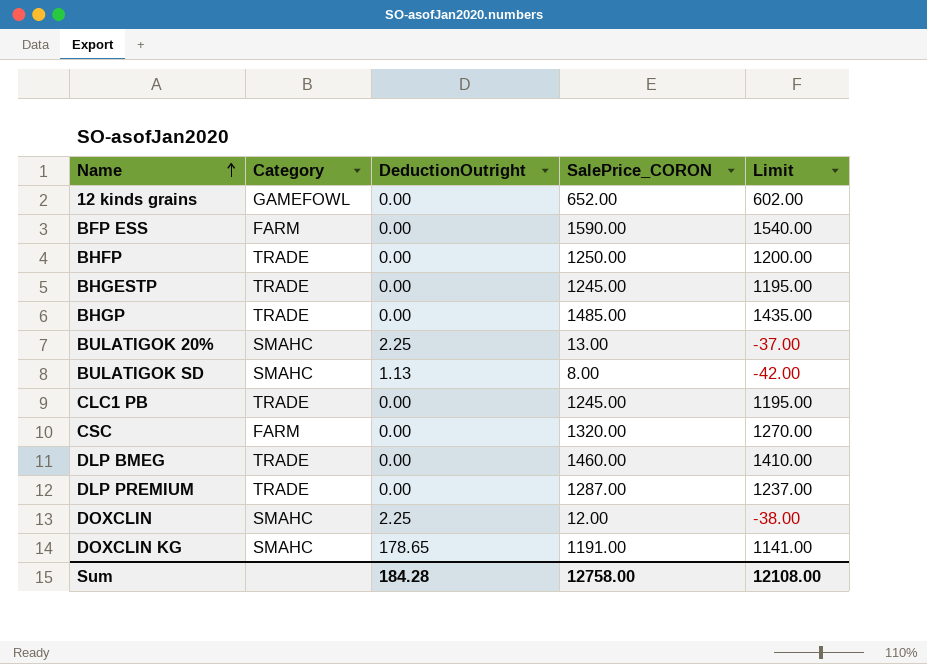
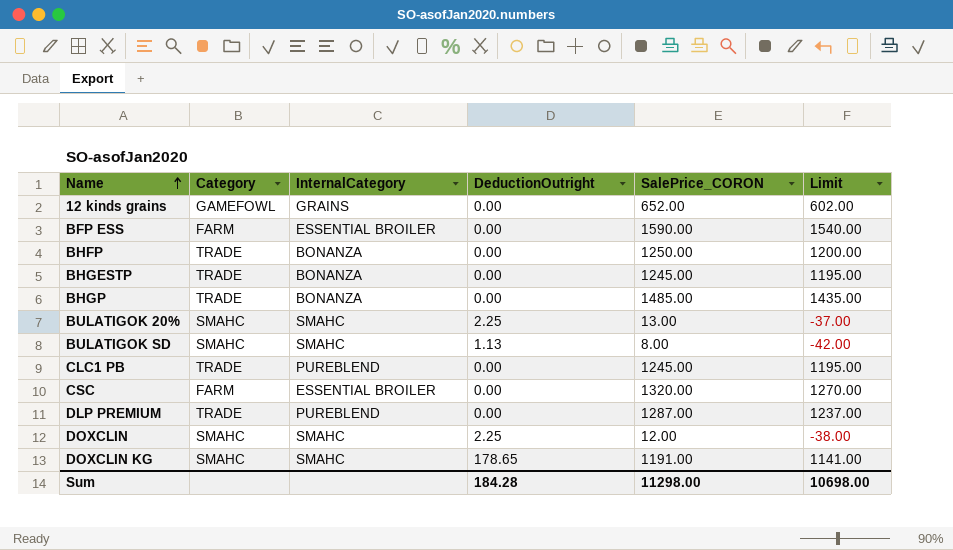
column InternalCategory | position: none -> 3
row DLP BMEG: TRADE | 0.00 | 1460.00 | 1410.00 -> none
Sum | SalePrice_CORON: 12758.00 -> 11298.00
Sum | Limit: 12108.00 -> 10698.00

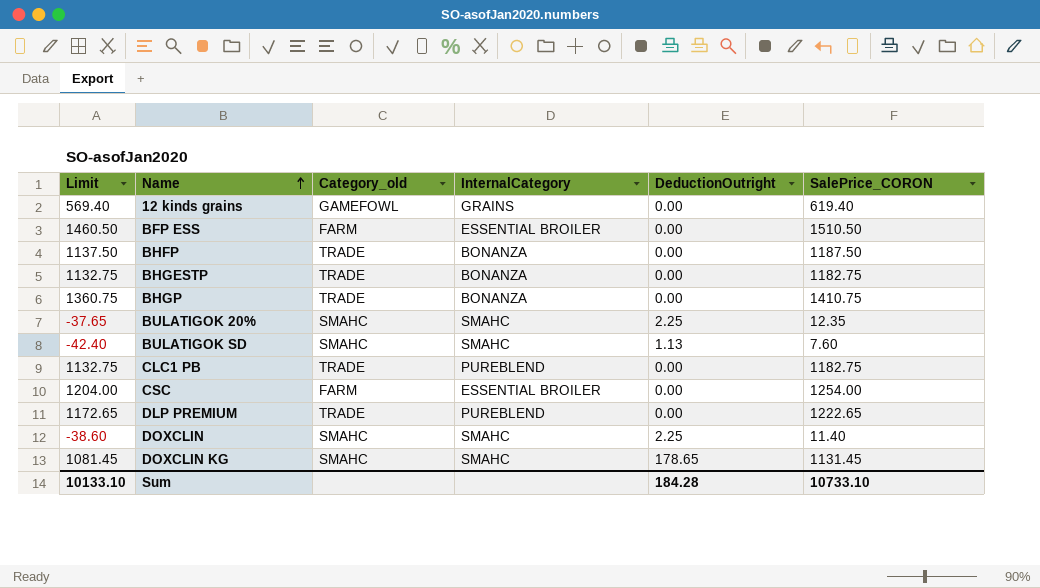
column Limit | position: 6 -> 1
column name: Category -> Category_old
12 kinds grains | Limit: 602.00 -> 569.40
12 kinds grains | SalePrice_CORON: 652.00 -> 619.40
BFP ESS | Limit: 1540.00 -> 1460.50
BFP ESS | SalePrice_CORON: 1590.00 -> 1510.50
BHFP | Limit: 1200.00 -> 1137.50
BHFP | SalePrice_CORON: 1250.00 -> 1187.50
BHGESTP | Limit: 1195.00 -> 1132.75
BHGESTP | SalePrice_CORON: 1245.00 -> 1182.75
BHGP | Limit: 1435.00 -> 1360.75
BHGP | SalePrice_CORON: 1485.00 -> 1410.75
BULATIGOK 20% | Limit: -37.00 -> -37.65
BULATIGOK 20% | SalePrice_CORON: 13.00 -> 12.35
BULATIGOK SD | Limit: -42.00 -> -42.40
BULATIGOK SD | SalePrice_CORON: 8.00 -> 7.60
CLC1 PB | Limit: 1195.00 -> 1132.75
CLC1 PB | SalePrice_CORON: 1245.00 -> 1182.75
CSC | Limit: 1270.00 -> 1204.00
CSC | SalePrice_CORON: 1320.00 -> 1254.00
DLP PREMIUM | Limit: 1237.00 -> 1172.65
DLP PREMIUM | SalePrice_CORON: 1287.00 -> 1222.65
DOXCLIN | Limit: -38.00 -> -38.60
DOXCLIN | SalePrice_CORON: 12.00 -> 11.40
DOXCLIN KG | Limit: 1141.00 -> 1081.45
DOXCLIN KG | SalePrice_CORON: 1191.00 -> 1131.45
Sum | Limit: 10698.00 -> 10133.10
Sum | SalePrice_CORON: 11298.00 -> 10733.10

